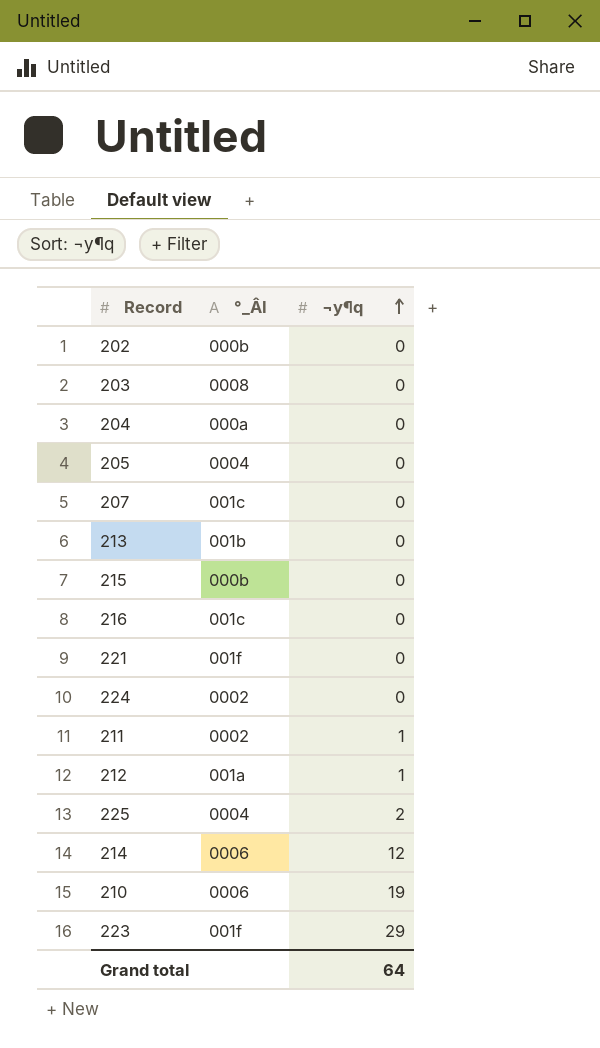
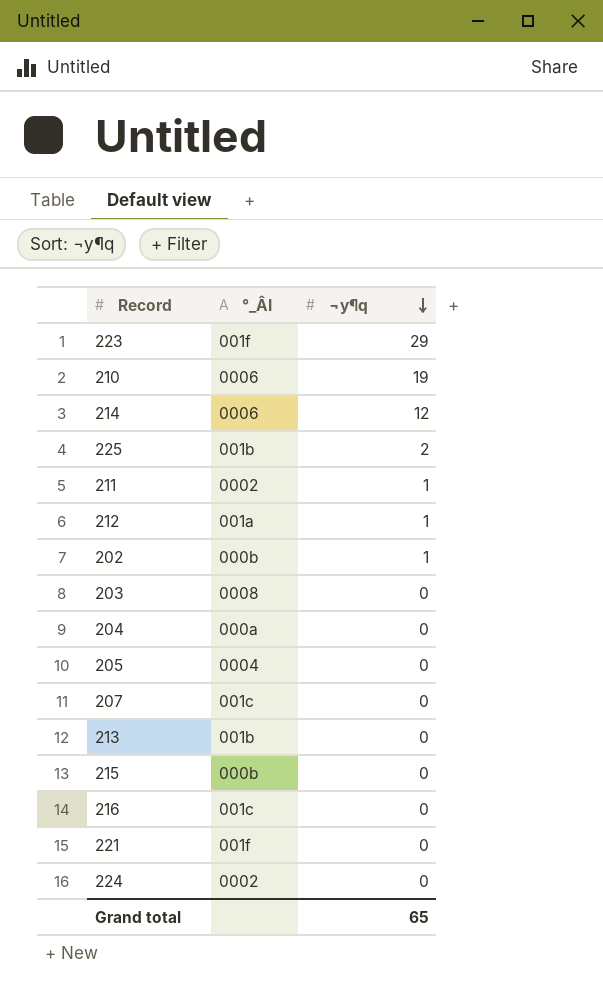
row order: ¬y¶q ascending -> ¬y¶q descending
225 | °_ÂI: 0004 -> 001b
202 | ¬y¶q: 0 -> 1
Grand total | ¬y¶q: 64 -> 65

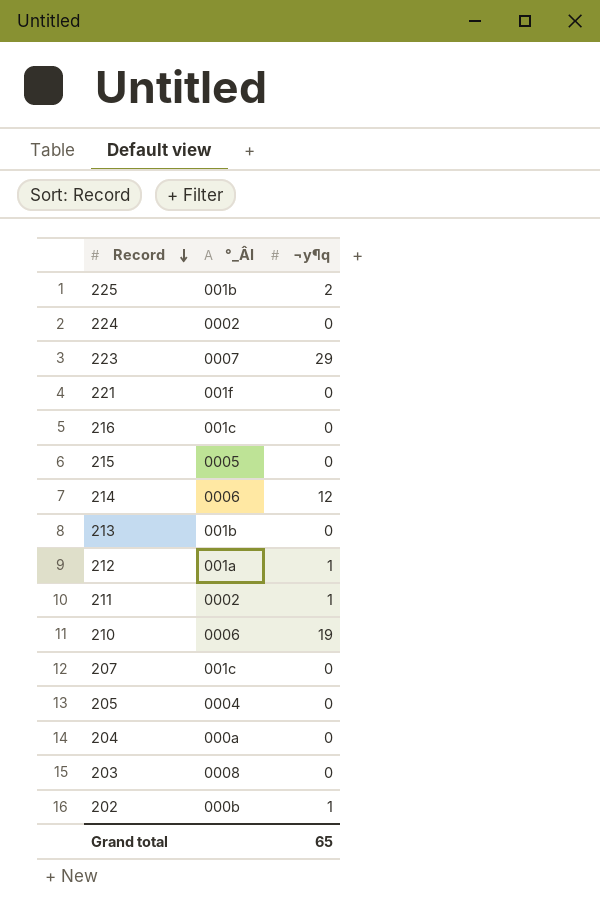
row order: ¬y¶q descending -> Record descending
223 | °_ÂI: 001f -> 0007
215 | °_ÂI: 000b -> 0005

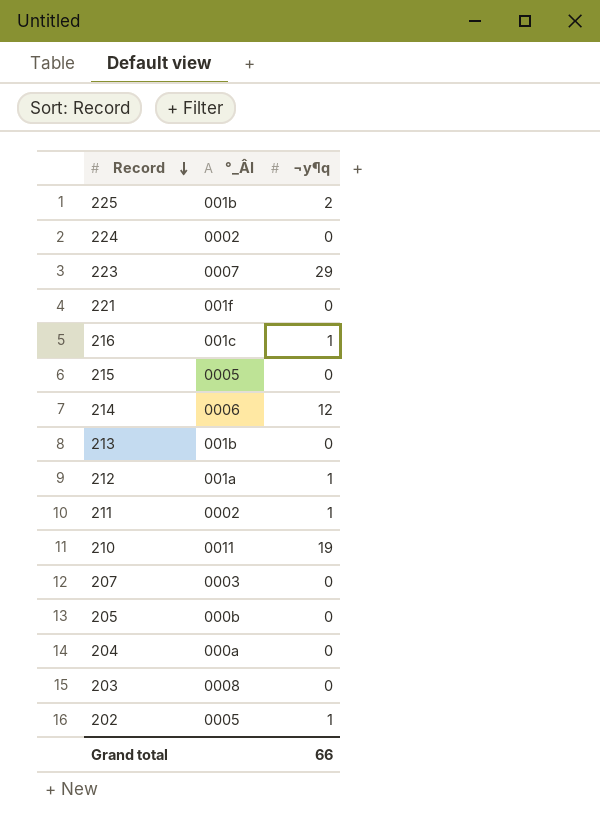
216 | ¬y¶q: 0 -> 1
210 | °_ÂI: 0006 -> 0011
207 | °_ÂI: 001c -> 0003
205 | °_ÂI: 0004 -> 000b
202 | °_ÂI: 000b -> 0005
Grand total | ¬y¶q: 65 -> 66

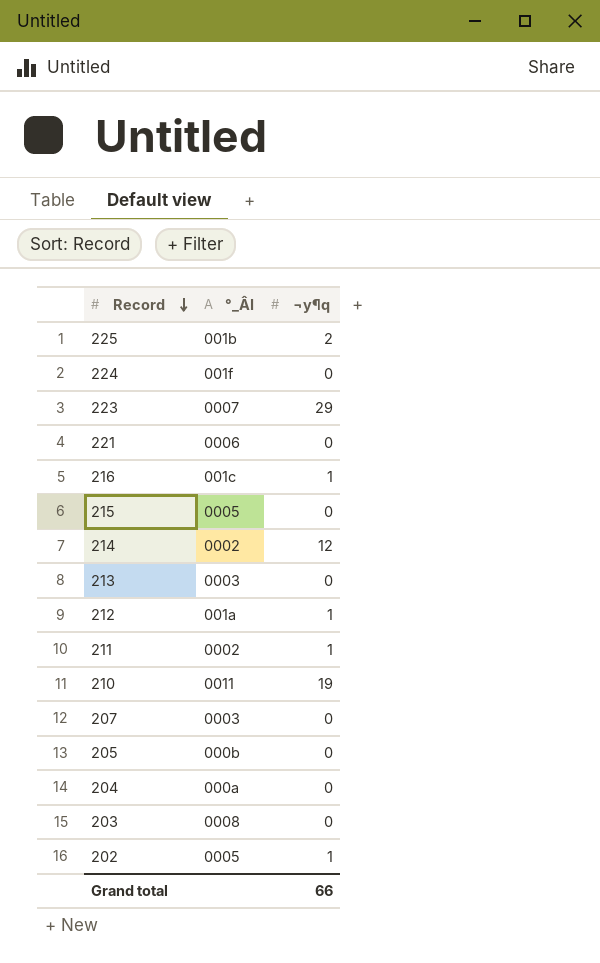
224 | °_ÂI: 0002 -> 001f
221 | °_ÂI: 001f -> 0006
214 | °_ÂI: 0006 -> 0002
213 | °_ÂI: 001b -> 0003

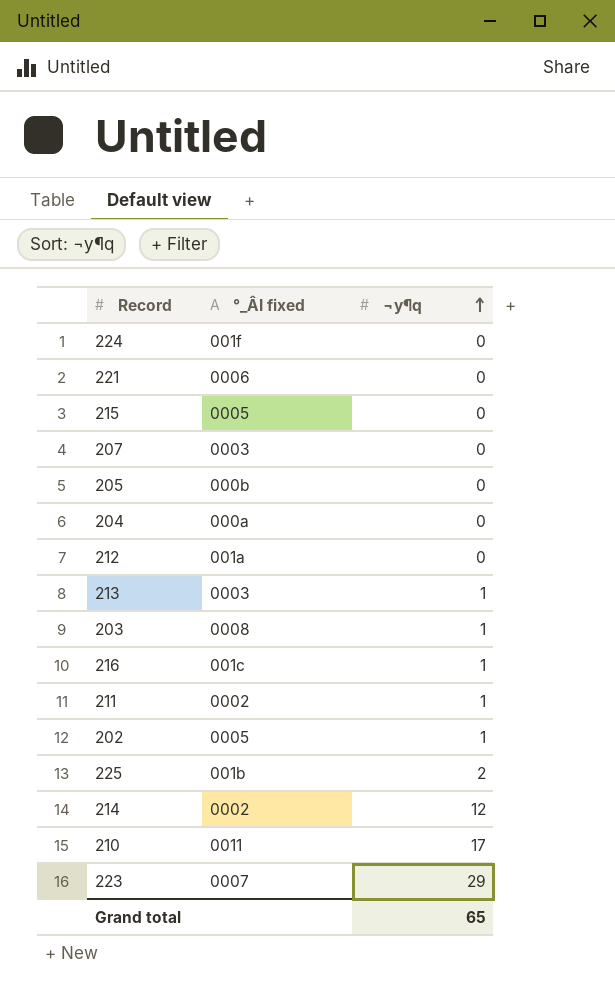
row order: Record descending -> ¬y¶q ascending
column name: °_ÂI -> °_ÂI fixed
212 | ¬y¶q: 1 -> 0
213 | ¬y¶q: 0 -> 1
203 | ¬y¶q: 0 -> 1
210 | ¬y¶q: 19 -> 17
Grand total | ¬y¶q: 66 -> 65

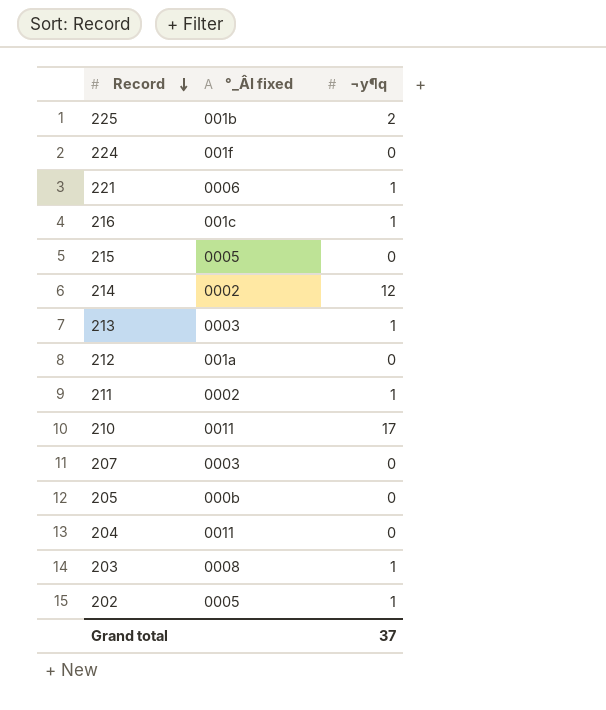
row order: ¬y¶q ascending -> Record descending
row 223: 0007 | 29 -> none
221 | ¬y¶q: 0 -> 1
204 | °_ÂI fixed: 000a -> 0011
Grand total | ¬y¶q: 65 -> 37

